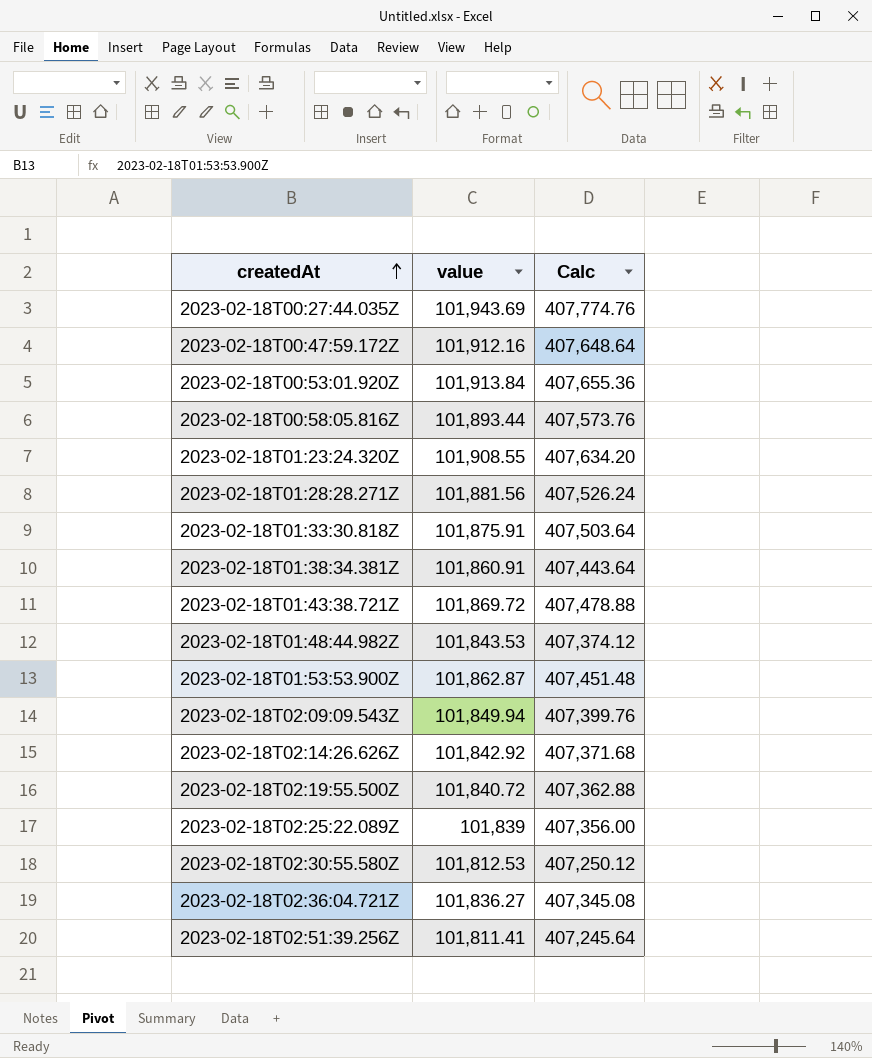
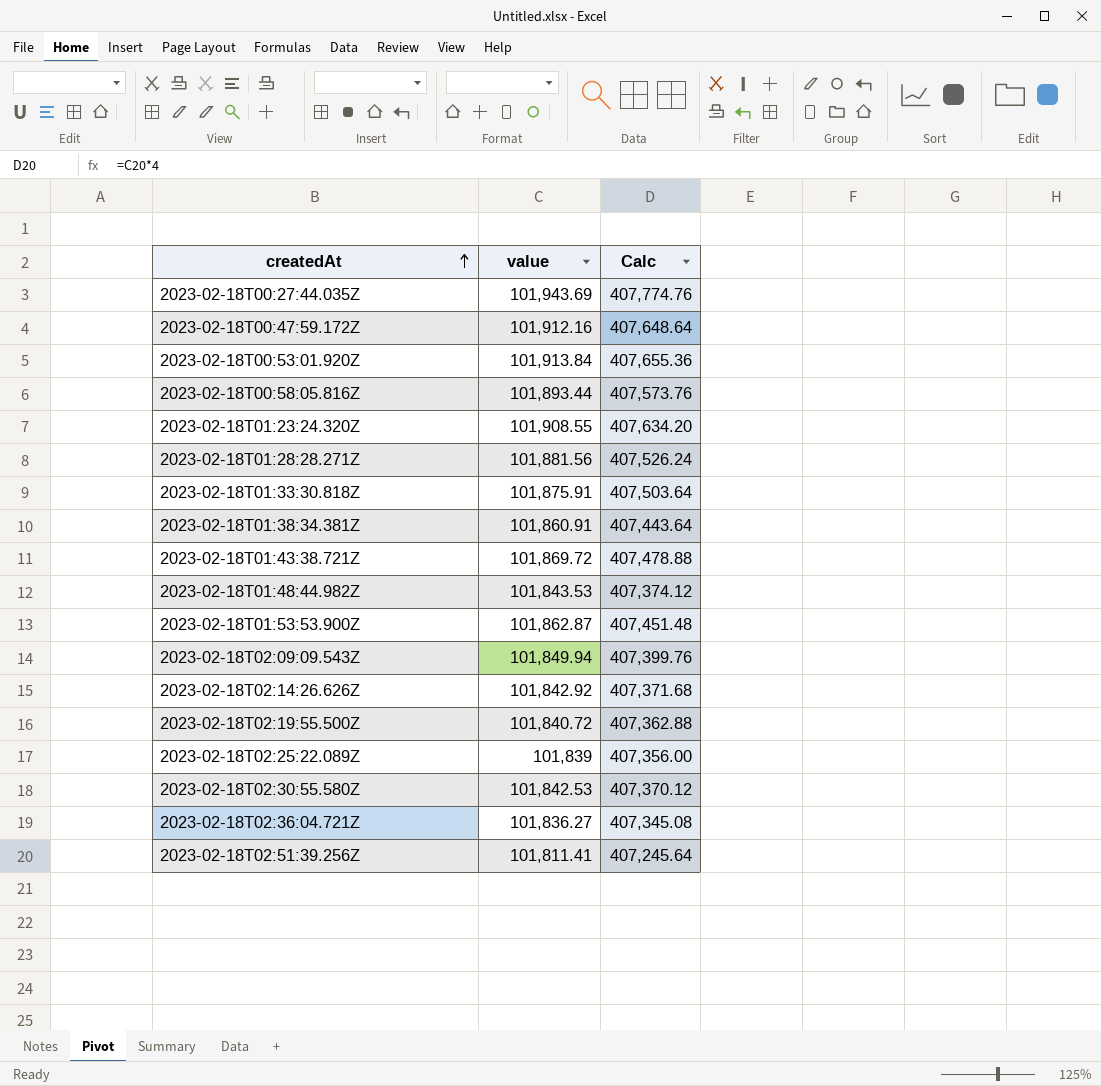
2023-02-18T02:30:55.580Z | value: 101,812.53 -> 101,842.53
2023-02-18T02:30:55.580Z | Calc: 407,250.12 -> 407,370.12

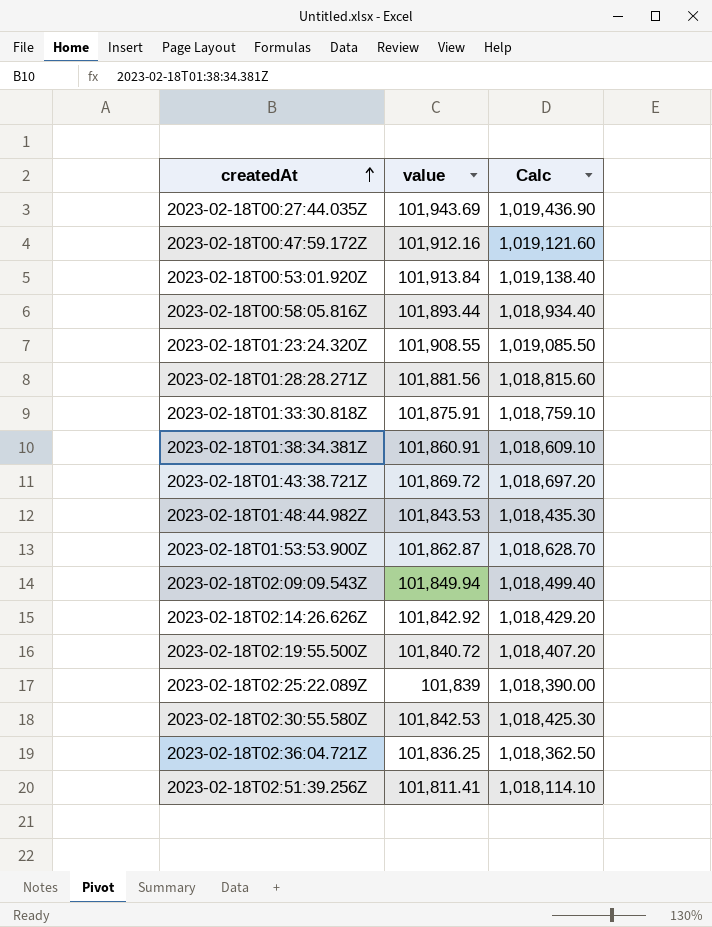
column Calc | formula: [value] * 4 -> [value] * 10
2023-02-18T02:36:04.721Z | value: 101,836.27 -> 101,836.25

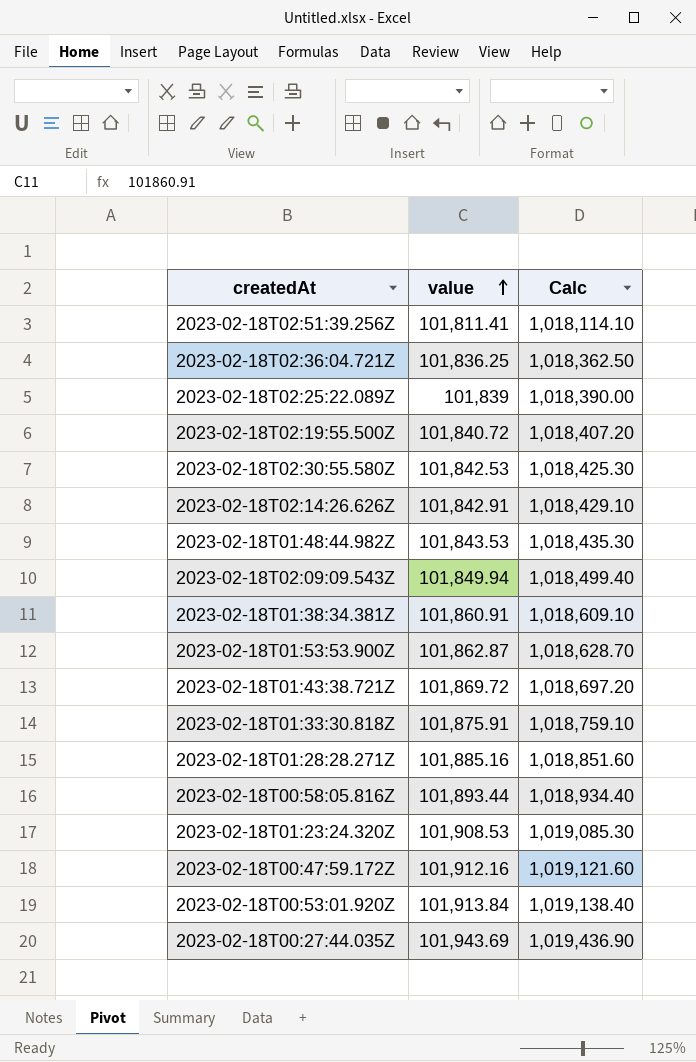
row order: createdAt ascending -> value ascending
2023-02-18T02:14:26.626Z | value: 101,842.92 -> 101,842.91
2023-02-18T02:14:26.626Z | Calc: 1,018,429.20 -> 1,018,429.10
2023-02-18T01:28:28.271Z | value: 101,881.56 -> 101,885.16
2023-02-18T01:28:28.271Z | Calc: 1,018,815.60 -> 1,018,851.60
2023-02-18T01:23:24.320Z | value: 101,908.55 -> 101,908.53
2023-02-18T01:23:24.320Z | Calc: 1,019,085.50 -> 1,019,085.30

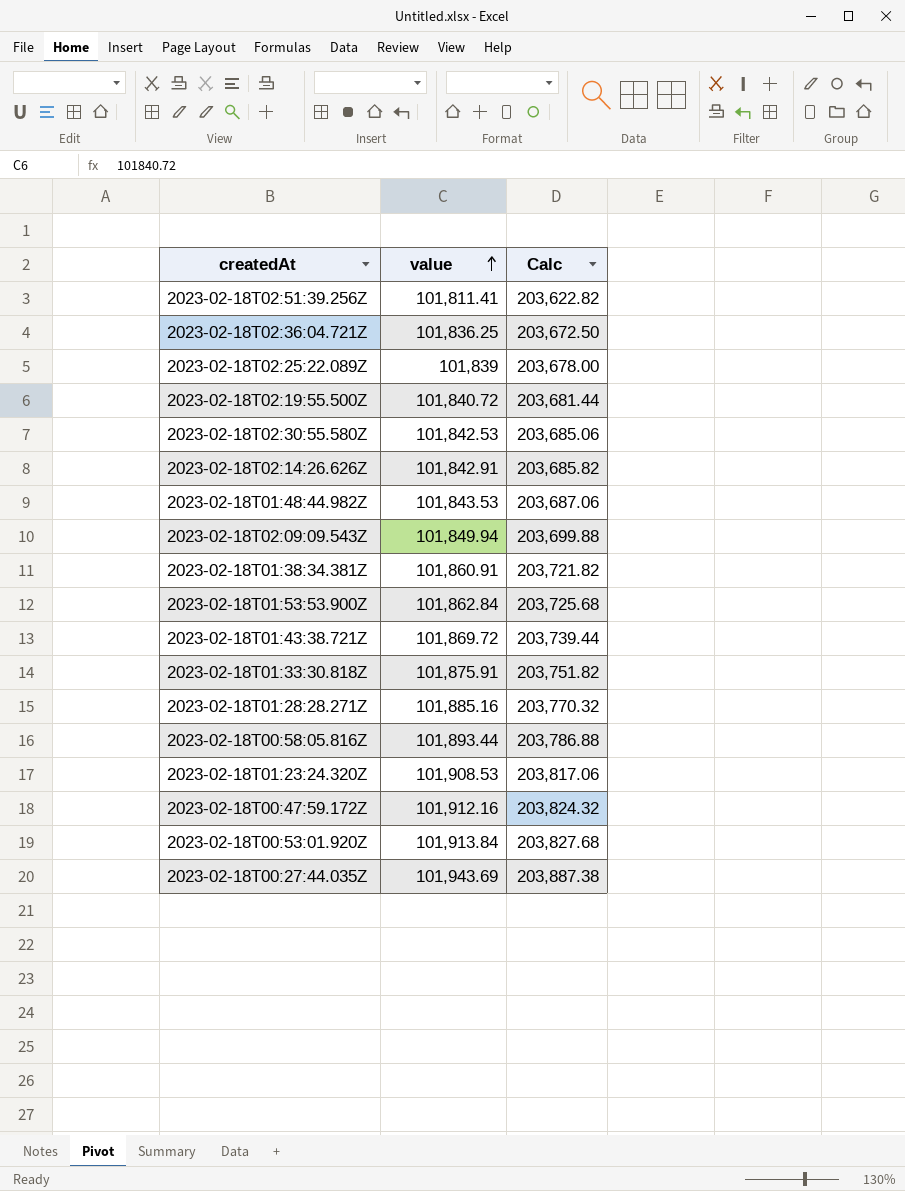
column Calc | formula: [value] * 10 -> [value] * 2
2023-02-18T01:53:53.900Z | value: 101,862.87 -> 101,862.84

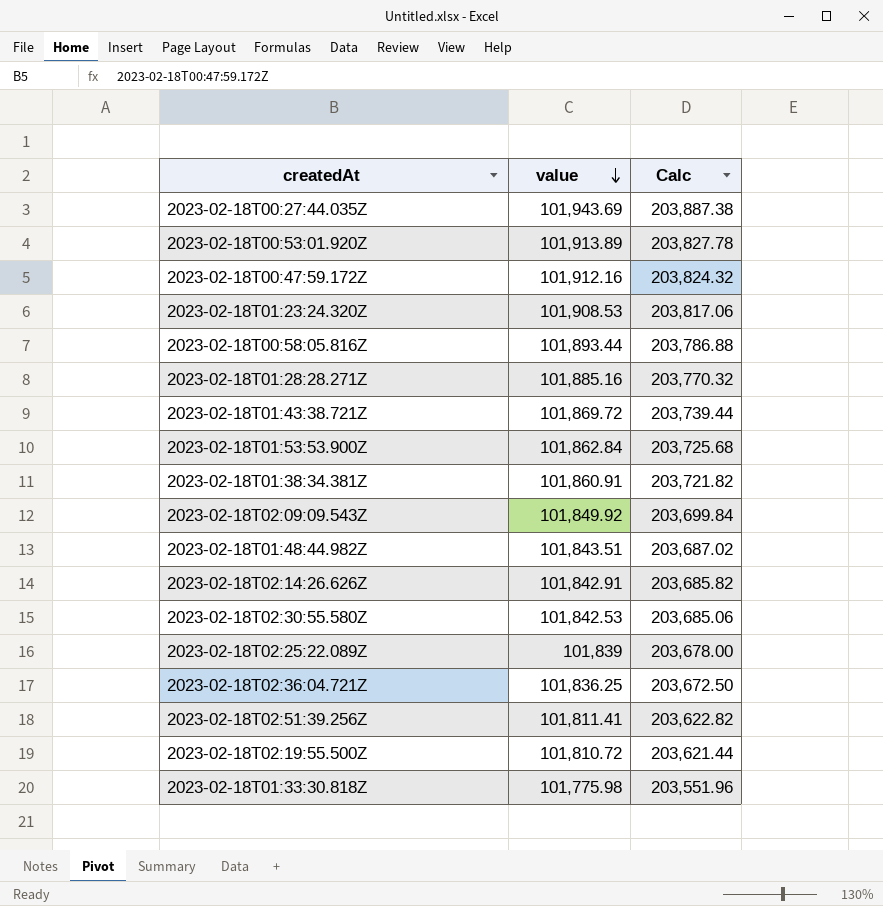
row order: value ascending -> value descending
2023-02-18T00:53:01.920Z | value: 101,913.84 -> 101,913.89
2023-02-18T00:53:01.920Z | Calc: 203,827.68 -> 203,827.78
2023-02-18T02:09:09.543Z | value: 101,849.94 -> 101,849.92
2023-02-18T02:09:09.543Z | Calc: 203,699.88 -> 203,699.84
2023-02-18T01:48:44.982Z | value: 101,843.53 -> 101,843.51
2023-02-18T01:48:44.982Z | Calc: 203,687.06 -> 203,687.02
2023-02-18T02:19:55.500Z | value: 101,840.72 -> 101,810.72
2023-02-18T02:19:55.500Z | Calc: 203,681.44 -> 203,621.44
2023-02-18T01:33:30.818Z | value: 101,875.91 -> 101,775.98
2023-02-18T01:33:30.818Z | Calc: 203,751.82 -> 203,551.96

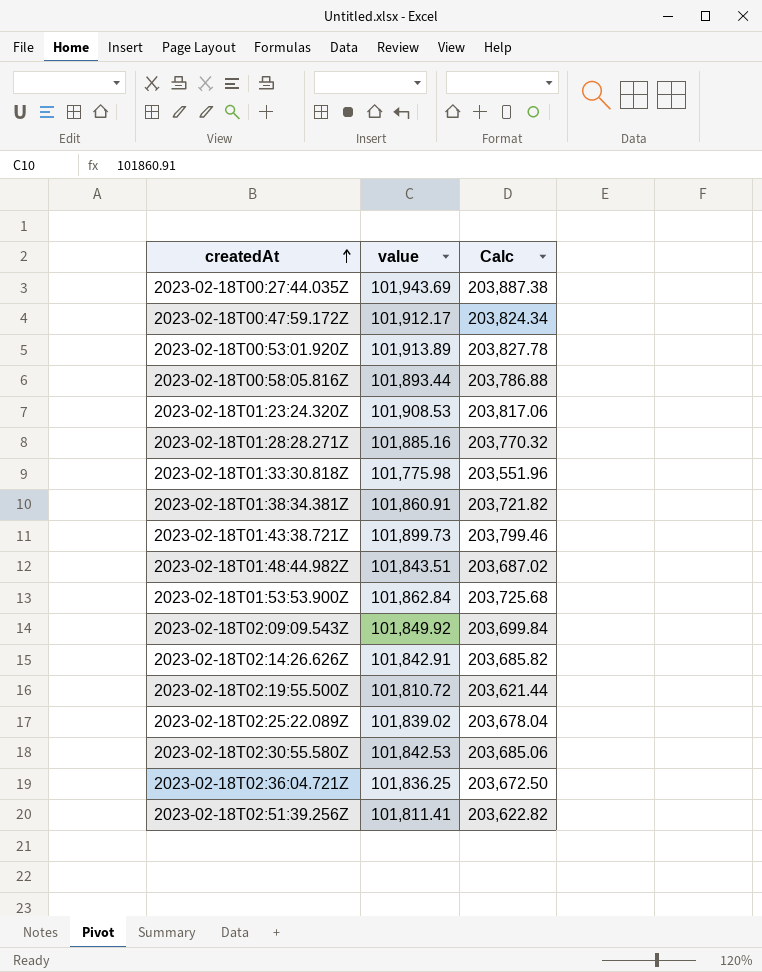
row order: value descending -> createdAt ascending
2023-02-18T00:47:59.172Z | value: 101,912.16 -> 101,912.17
2023-02-18T00:47:59.172Z | Calc: 203,824.32 -> 203,824.34
2023-02-18T01:43:38.721Z | value: 101,869.72 -> 101,899.73
2023-02-18T01:43:38.721Z | Calc: 203,739.44 -> 203,799.46
2023-02-18T02:25:22.089Z | value: 101,839 -> 101,839.02
2023-02-18T02:25:22.089Z | Calc: 203,678.00 -> 203,678.04

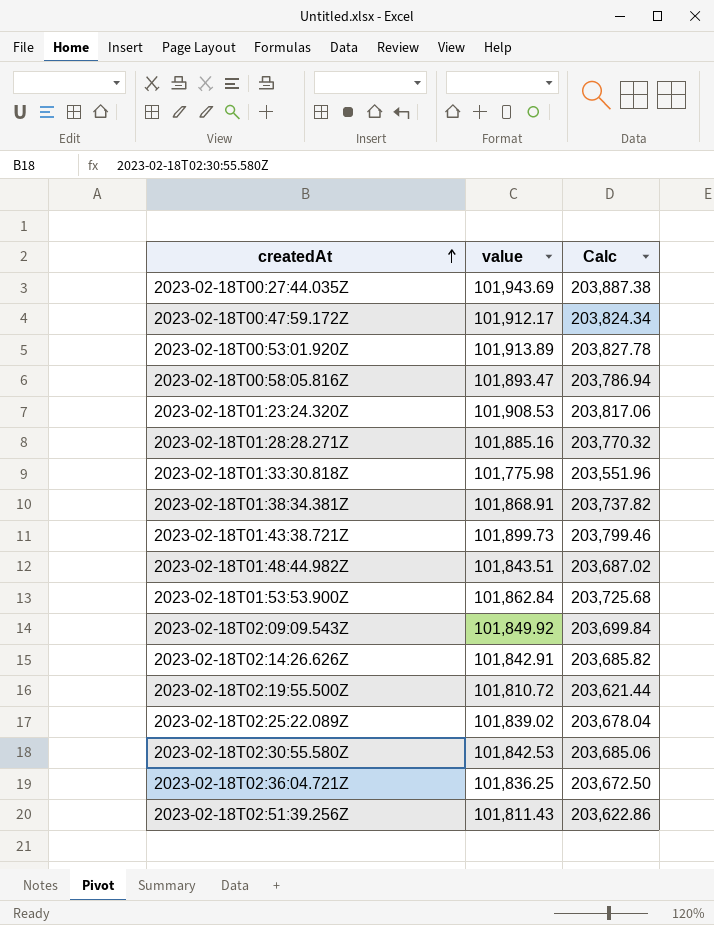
2023-02-18T00:58:05.816Z | value: 101,893.44 -> 101,893.47
2023-02-18T00:58:05.816Z | Calc: 203,786.88 -> 203,786.94
2023-02-18T01:38:34.381Z | value: 101,860.91 -> 101,868.91
2023-02-18T01:38:34.381Z | Calc: 203,721.82 -> 203,737.82
2023-02-18T02:51:39.256Z | value: 101,811.41 -> 101,811.43
2023-02-18T02:51:39.256Z | Calc: 203,622.82 -> 203,622.86

